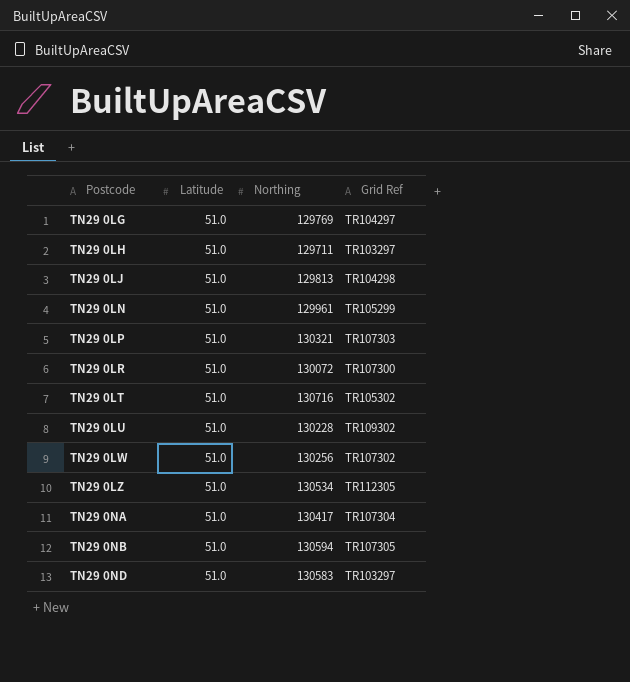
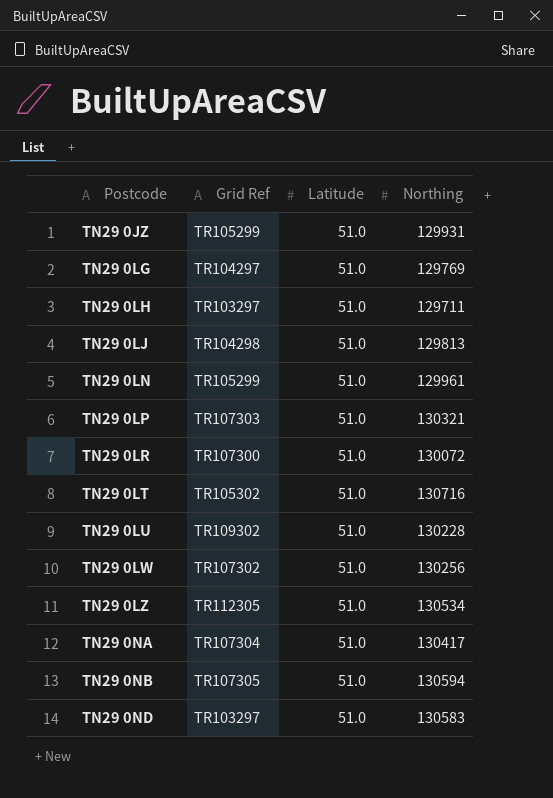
column Grid Ref | position: 4 -> 2
row TN29 0JZ: none -> TR105299 | 51.0 | 129931

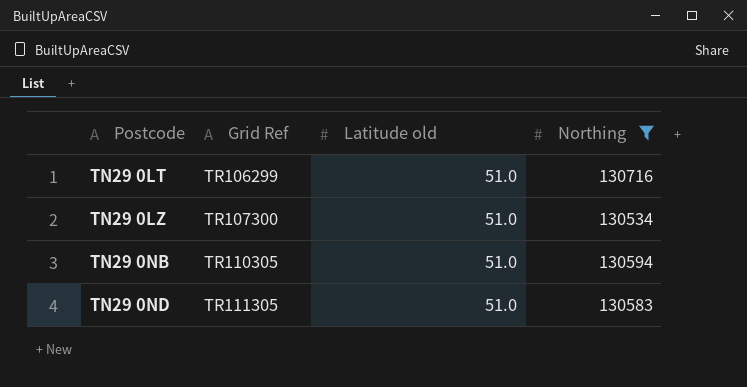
filter: none -> Northing >= 130534
column name: Latitude -> Latitude old
TN29 0LT | Grid Ref: TR105302 -> TR106299
TN29 0LZ | Grid Ref: TR112305 -> TR107300
TN29 0NB | Grid Ref: TR107305 -> TR110305
TN29 0ND | Grid Ref: TR103297 -> TR111305

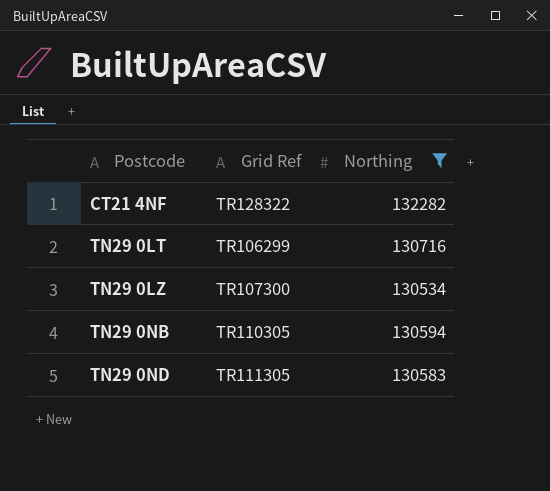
column Latitude old | position: 3 -> none
row CT21 4NF: none -> TR128322 | 132282

